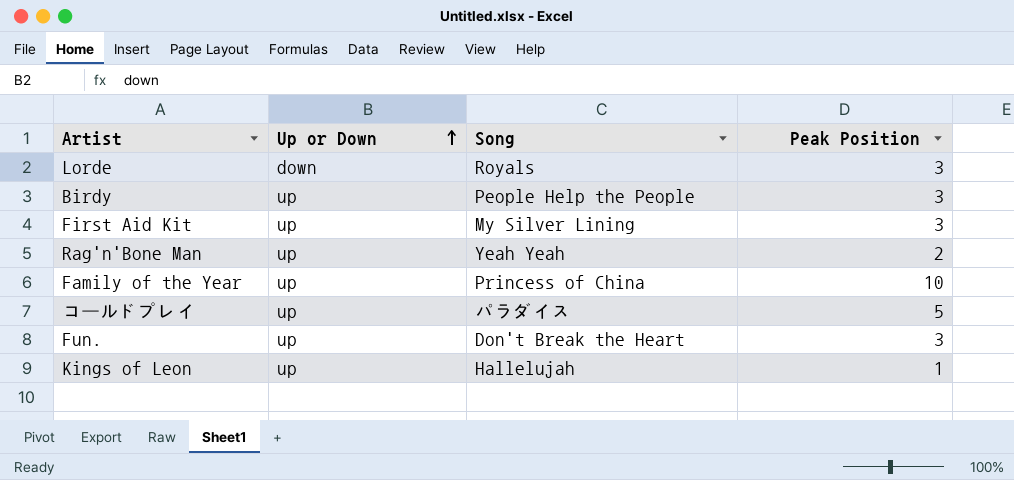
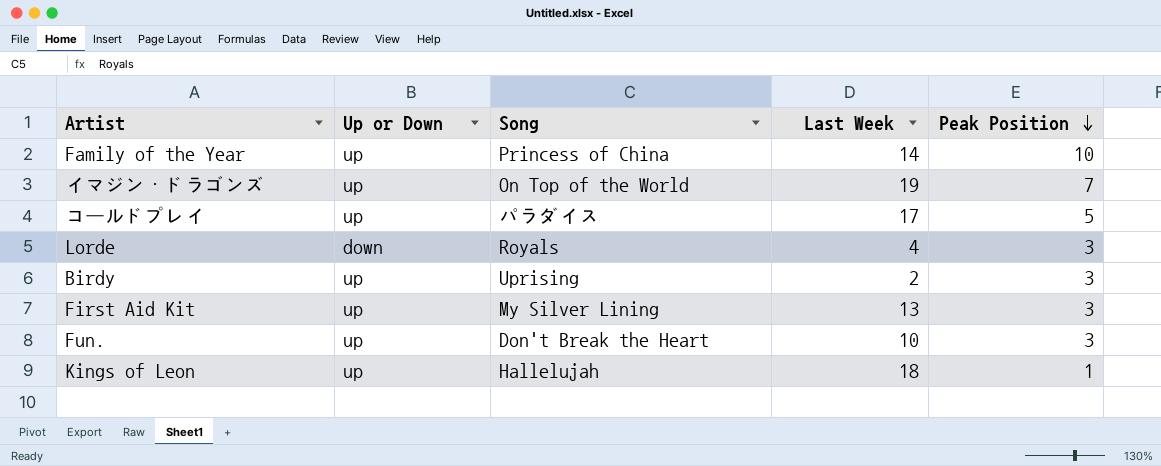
row order: Up or Down ascending -> Peak Position descending
column Last Week | position: none -> 4
row Rag'n'Bone Man: up | Yeah Yeah | 2 -> none
row イマジン・ドラゴンズ: none -> up | On Top of the World | 19 | 7
Birdy | Song: People Help the People -> Uprising

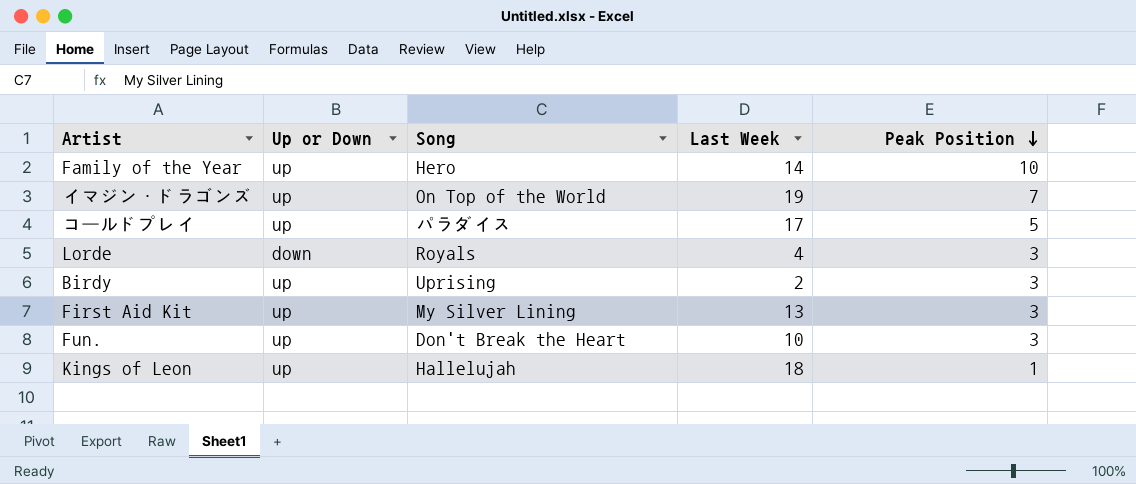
Family of the Year | Song: Princess of China -> Hero

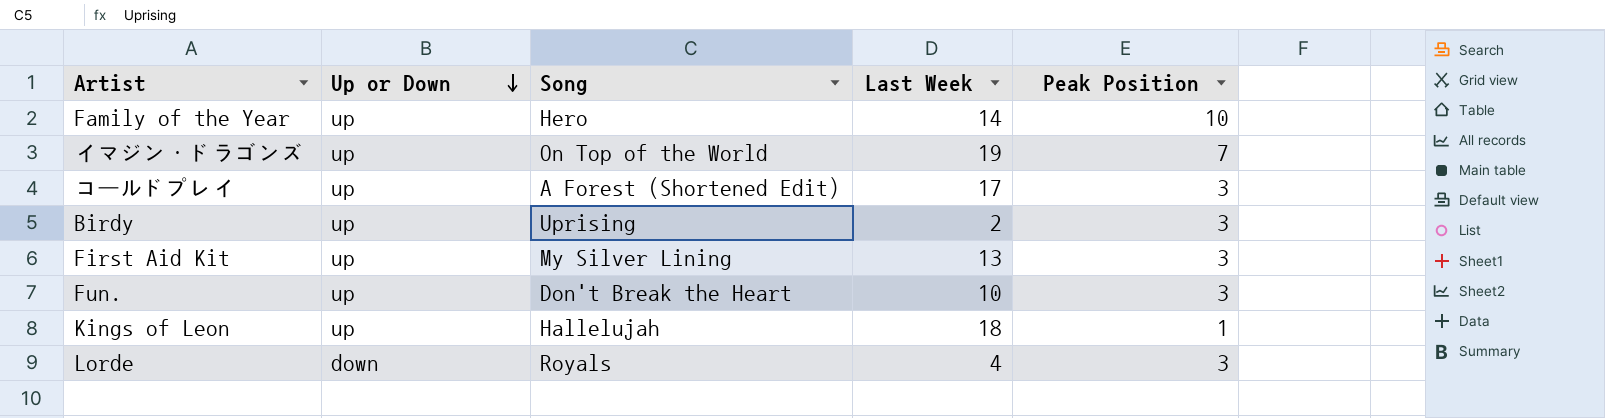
row order: Peak Position descending -> Up or Down descending
コールドプレイ | Song: パラダイス -> A Forest (Shortened Edit)
コールドプレイ | Peak Position: 5 -> 3

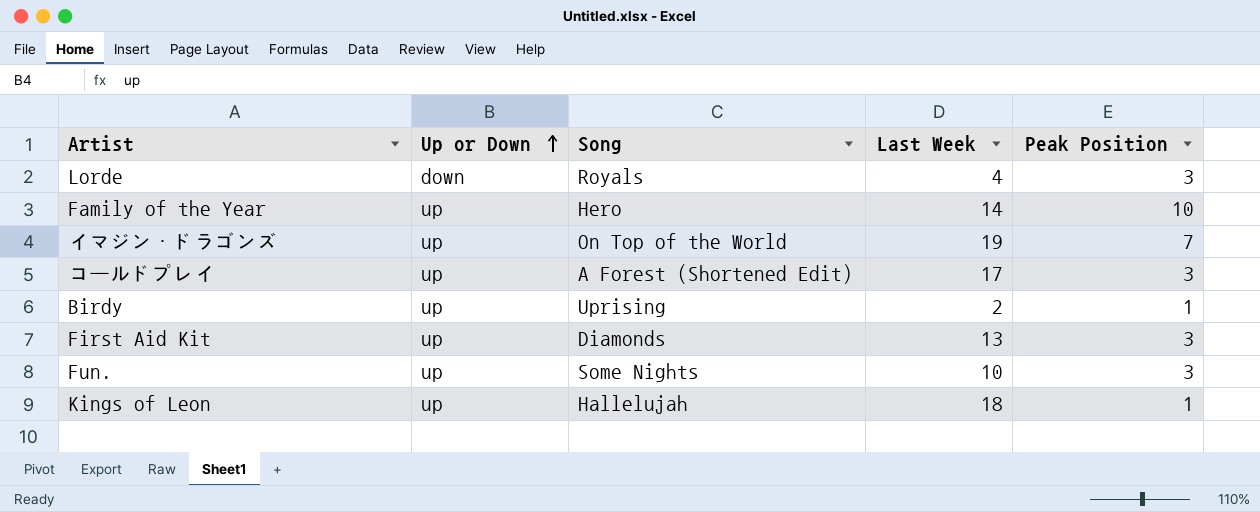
row order: Up or Down descending -> Up or Down ascending
Birdy | Peak Position: 3 -> 1
First Aid Kit | Song: My Silver Lining -> Diamonds
Fun. | Song: Don't Break the Heart -> Some Nights

